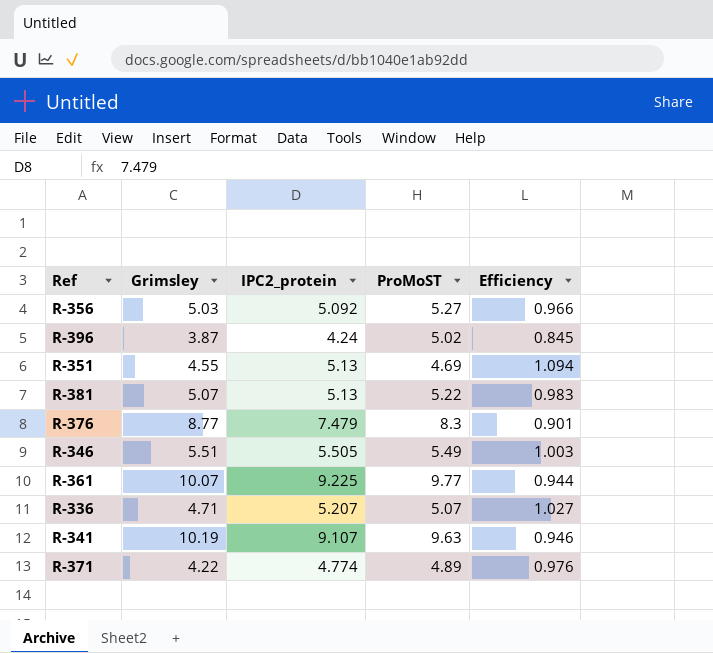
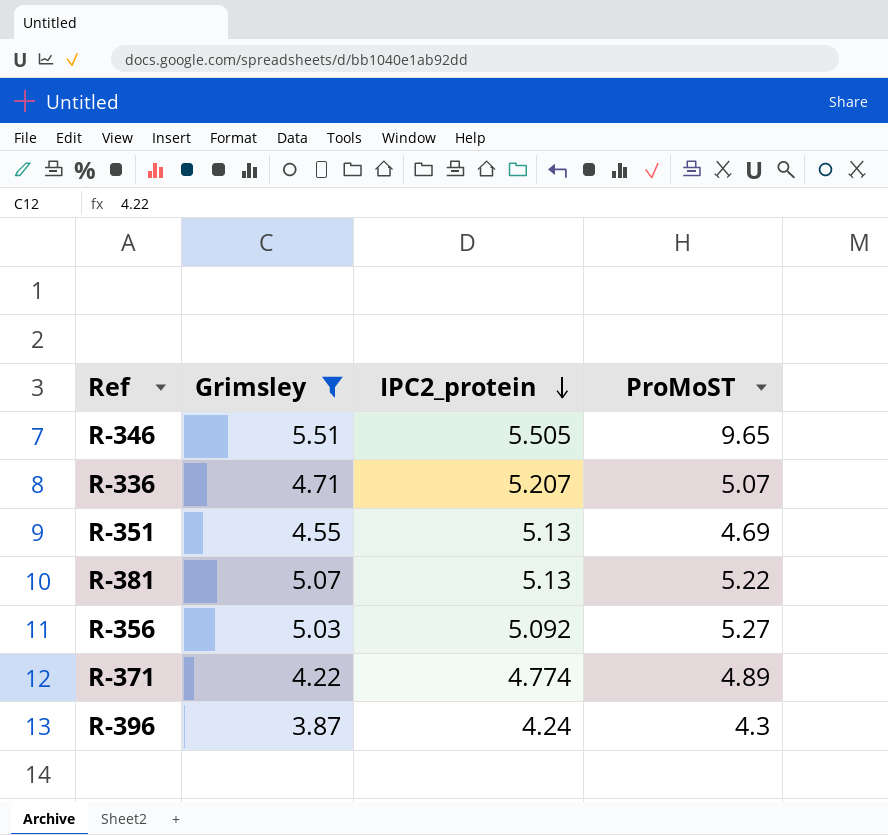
filter: none -> Grimsley <= 5.51
row order: none -> IPC2_protein descending
column Efficiency | formula: [IPC2_protein] / [ProMoST] -> none
R-346 | ProMoST: 5.49 -> 9.65
R-396 | ProMoST: 5.02 -> 4.3

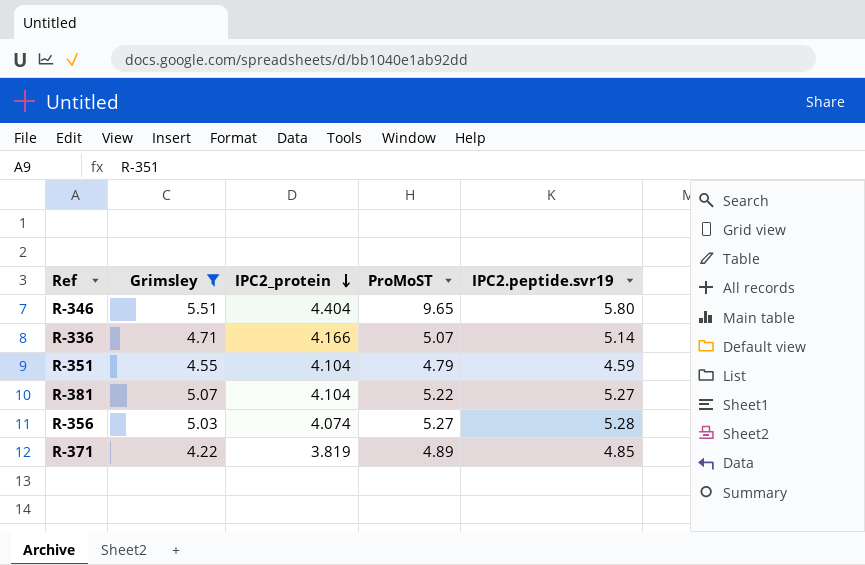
column IPC2.peptide.svr19 | position: none -> 5
row R-396: 3.87 | 4.24 | 4.3 -> none
R-346 | IPC2_protein: 5.505 -> 4.404
R-336 | IPC2_protein: 5.207 -> 4.166
R-351 | IPC2_protein: 5.13 -> 4.104
R-351 | ProMoST: 4.69 -> 4.79
R-381 | IPC2_protein: 5.13 -> 4.104
R-356 | IPC2_protein: 5.092 -> 4.074
R-371 | IPC2_protein: 4.774 -> 3.819

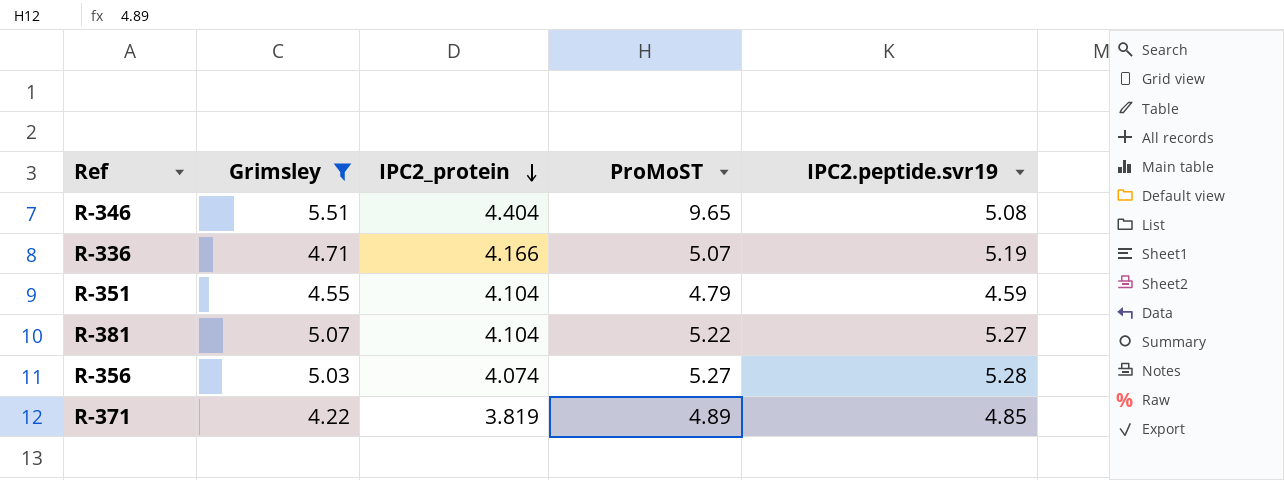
R-346 | IPC2.peptide.svr19: 5.80 -> 5.08
R-336 | IPC2.peptide.svr19: 5.14 -> 5.19

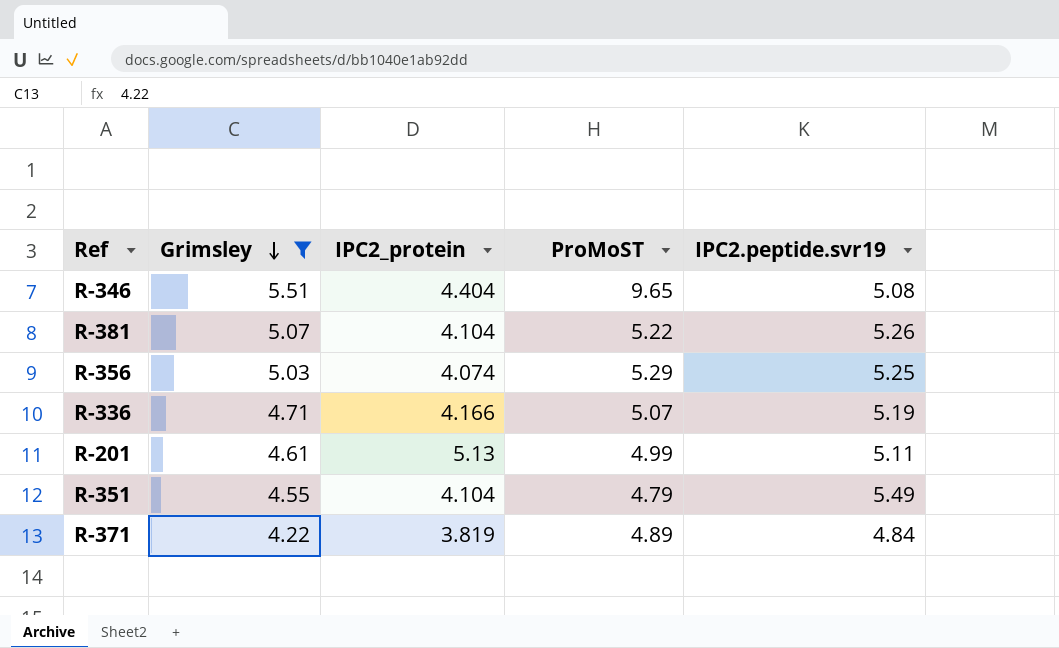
row order: IPC2_protein descending -> Grimsley descending
R-381 | IPC2.peptide.svr19: 5.27 -> 5.26
R-356 | ProMoST: 5.27 -> 5.29
R-356 | IPC2.peptide.svr19: 5.28 -> 5.25
row R-201: none -> 4.61 | 5.13 | 4.99 | 5.11
R-351 | IPC2.peptide.svr19: 4.59 -> 5.49
R-371 | IPC2.peptide.svr19: 4.85 -> 4.84

